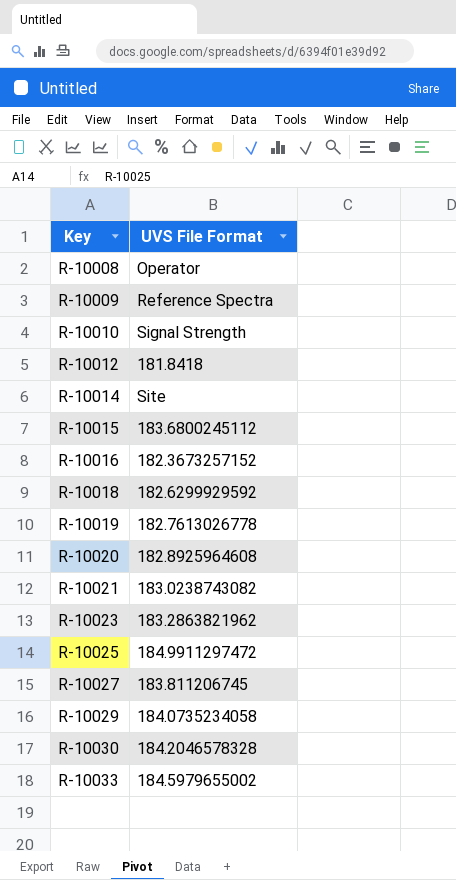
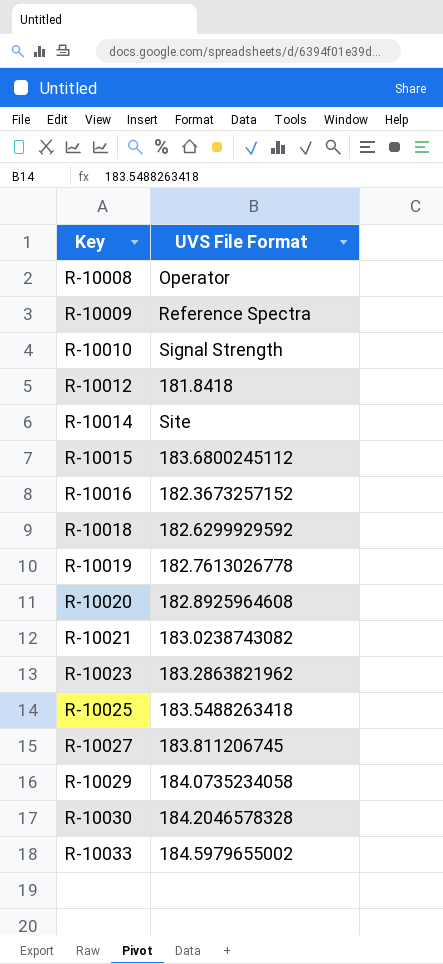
R-10025 | UVS File Format: 184.9911297472 -> 183.5488263418

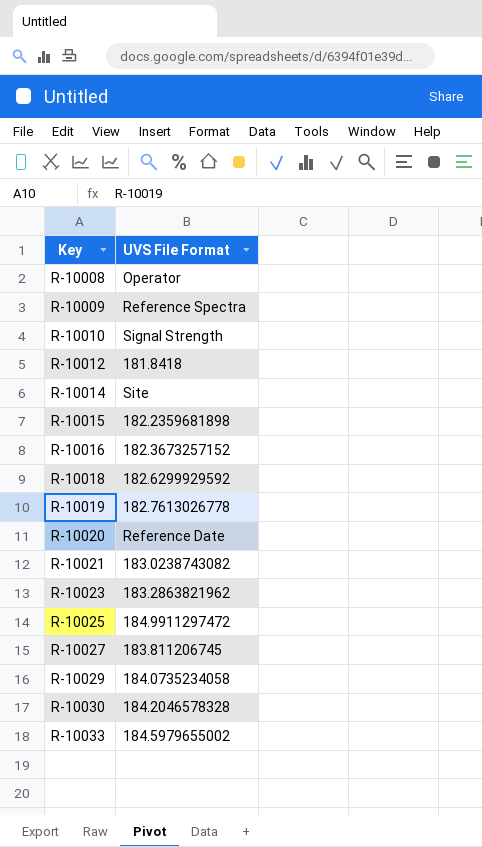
R-10015 | UVS File Format: 183.6800245112 -> 182.2359681898
R-10020 | UVS File Format: 182.8925964608 -> Reference Date
R-10025 | UVS File Format: 183.5488263418 -> 184.9911297472

